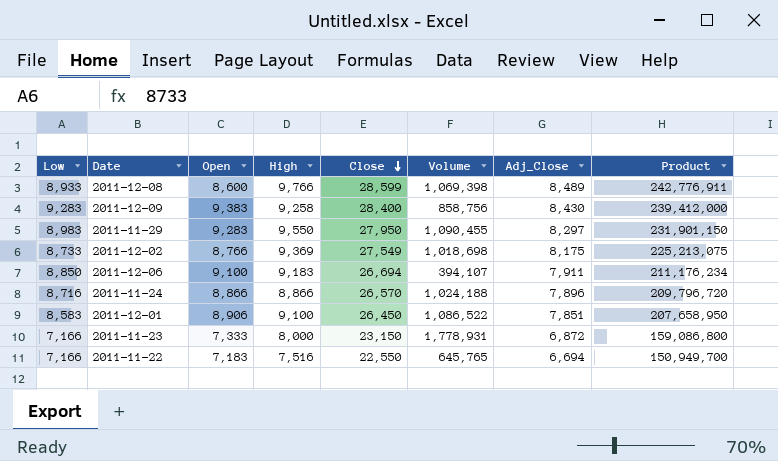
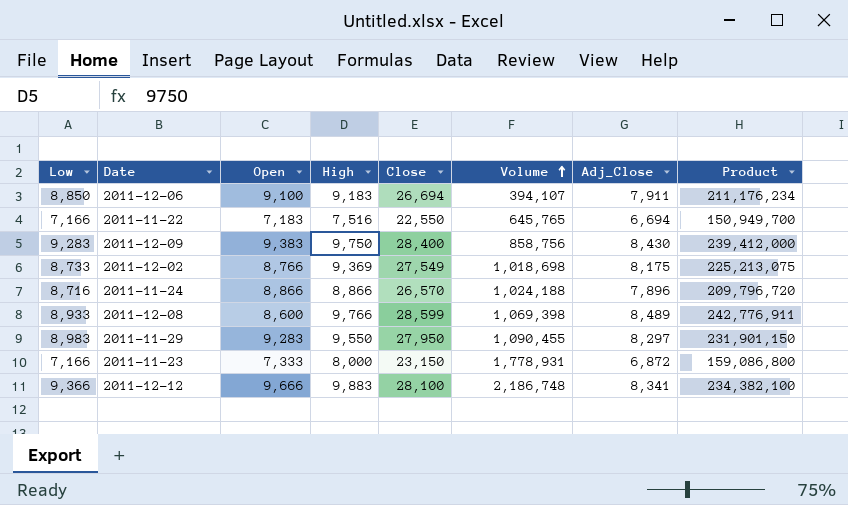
row order: Close descending -> Volume ascending
row 2011-12-01: 8,583 | 8,906 | 9,100 | 26,450 | 1,086,522 | 7,851 | 207,658,950 -> none
2011-12-09 | High: 9,258 -> 9,750
row 2011-12-12: none -> 9,366 | 9,666 | 9,883 | 28,100 | 2,186,748 | 8,341 | 234,382,100

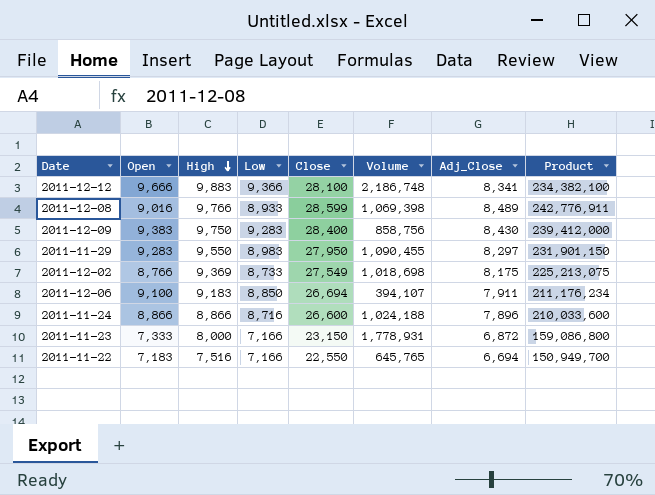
row order: Volume ascending -> High descending
column Low | position: 1 -> 4
2011-12-08 | Open: 8,600 -> 9,016
2011-11-24 | Close: 26,570 -> 26,600
2011-11-24 | Product: 209,796,720 -> 210,033,600

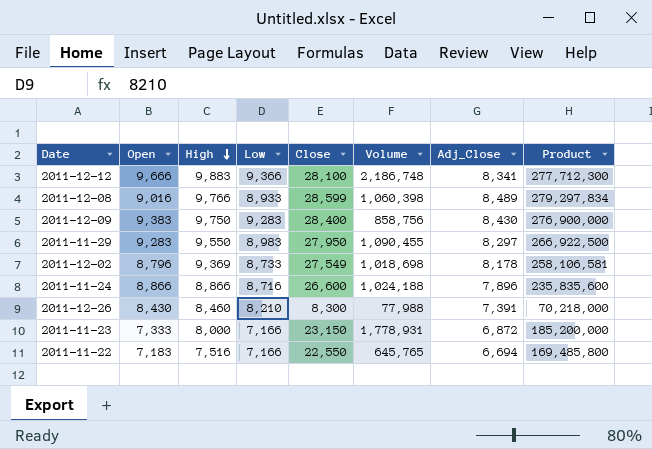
column Product | formula: [Close] * [Adj_Close] -> [High] * [Close]
row 2011-12-06: 9,100 | 9,183 | 8,850 | 26,694 | 394,107 | 7,911 | 211,176,234 -> none
2011-12-08 | Volume: 1,069,398 -> 1,060,398
2011-12-02 | Open: 8,766 -> 8,796
2011-12-02 | Adj_Close: 8,175 -> 8,178
row 2011-12-26: none -> 8,430 | 8,460 | 8,210 | 8,300 | 77,988 | 7,391 | 70,218,000

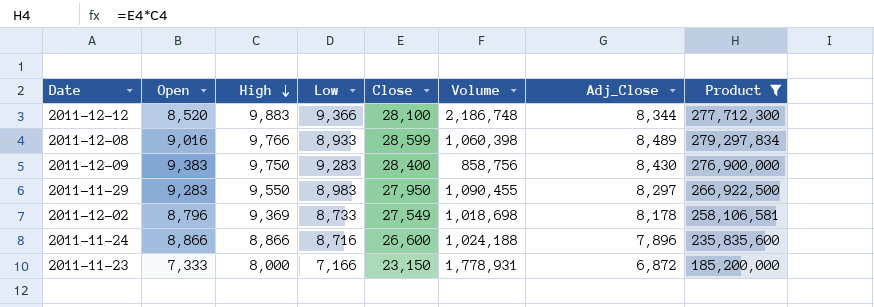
filter: none -> Product >= 185,200,000
2011-12-12 | Open: 9,666 -> 8,520
2011-12-12 | Adj_Close: 8,341 -> 8,344

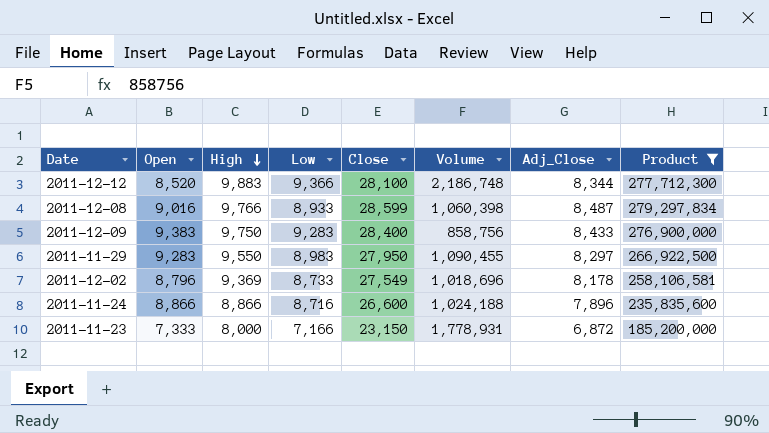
2011-12-08 | Adj_Close: 8,489 -> 8,487
2011-12-09 | Adj_Close: 8,430 -> 8,433
2011-12-02 | Volume: 1,018,698 -> 1,018,696

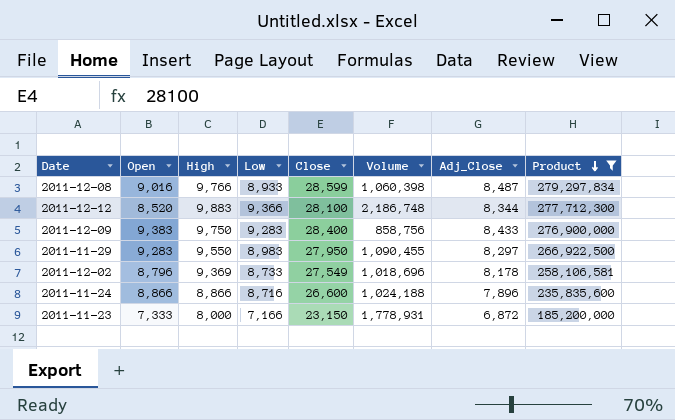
row order: High descending -> Product descending

